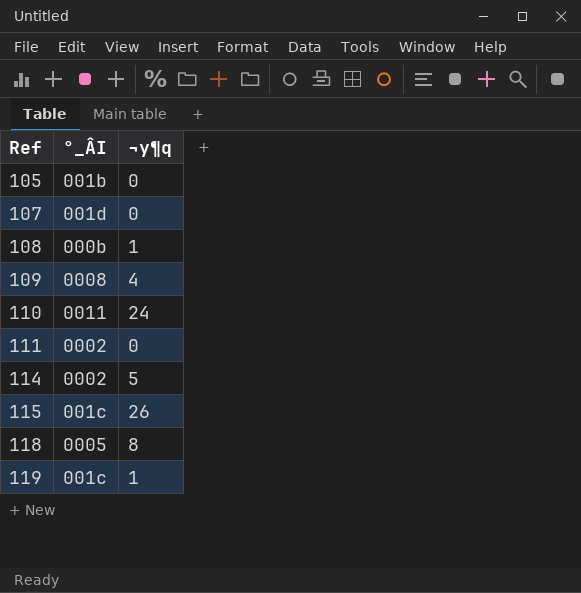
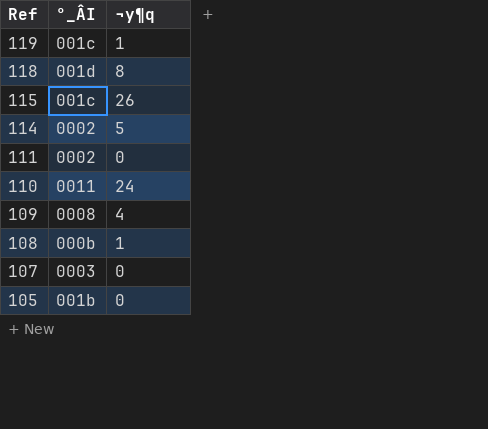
row order: Ref ascending -> Ref descending
118 | °_ÂI: 0005 -> 001d
107 | °_ÂI: 001d -> 0003

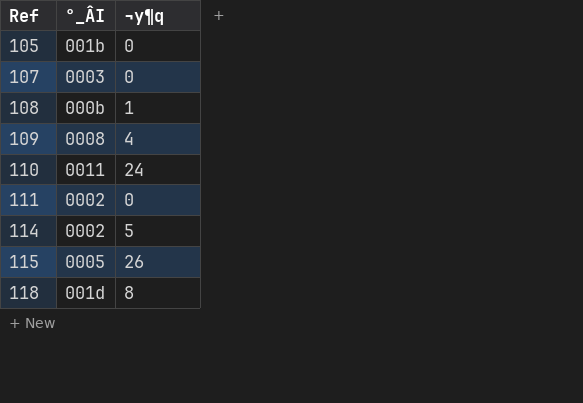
row order: Ref descending -> Ref ascending
row 119: 001c | 1 -> none
115 | °_ÂI: 001c -> 0005

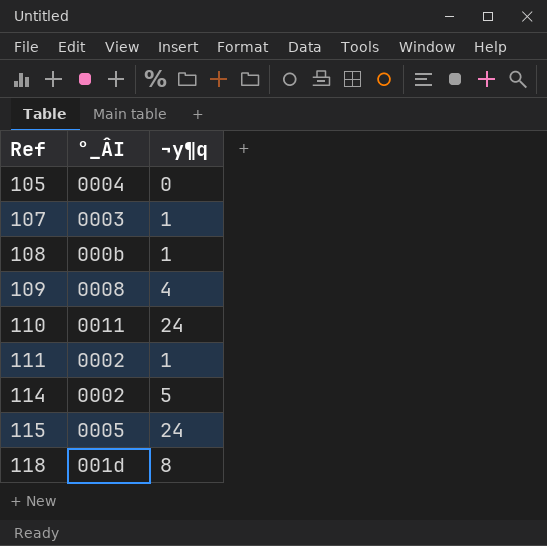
105 | °_ÂI: 001b -> 0004
107 | ¬y¶q: 0 -> 1
111 | ¬y¶q: 0 -> 1
115 | ¬y¶q: 26 -> 24

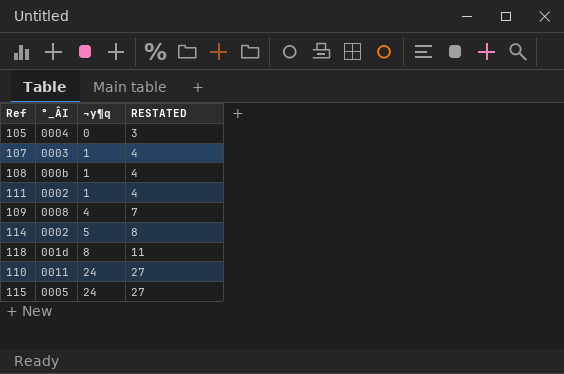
row order: Ref ascending -> ¬y¶q ascending
column RESTATED | formula: none -> [¬y¶q] + 3

